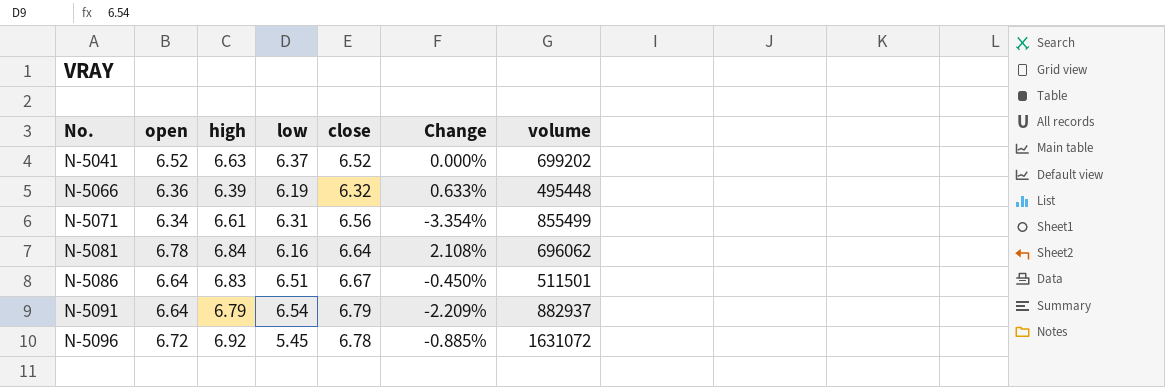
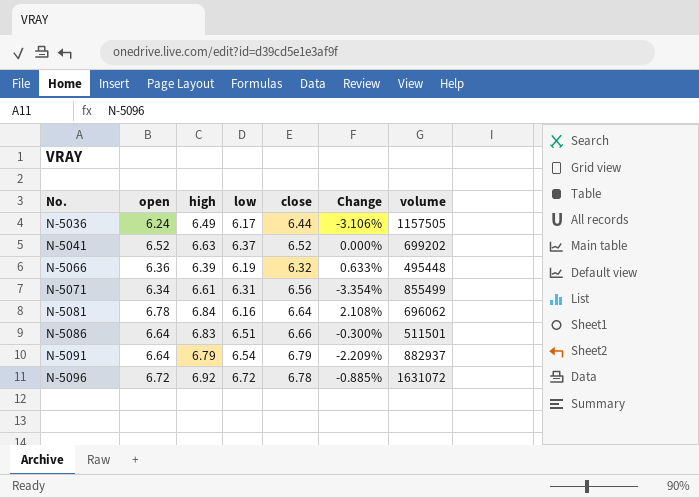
row N-5036: none -> 6.24 | 6.49 | 6.17 | 6.44 | -3.106% | 1157505
N-5086 | close: 6.67 -> 6.66
N-5086 | Change: -0.450% -> -0.300%
N-5096 | low: 5.45 -> 6.72

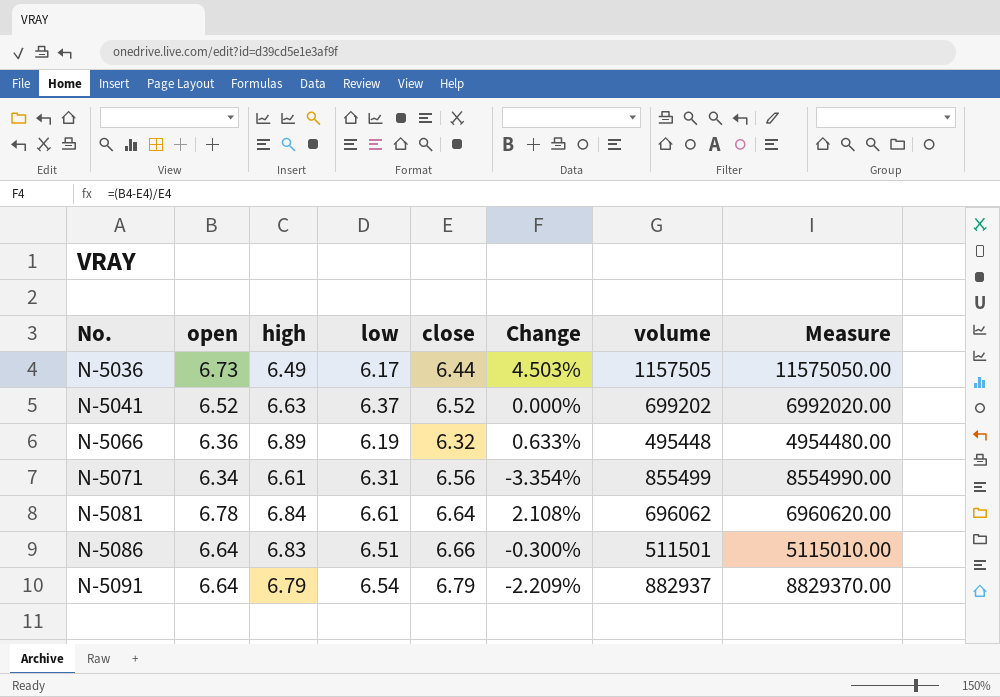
column Measure | formula: none -> [volume] * 10
row N-5096: 6.72 | 6.92 | 6.72 | 6.78 | -0.885% | 1631072 -> none
N-5036 | open: 6.24 -> 6.73
N-5036 | Change: -3.106% -> 4.503%
N-5066 | high: 6.39 -> 6.89
N-5081 | low: 6.16 -> 6.61

